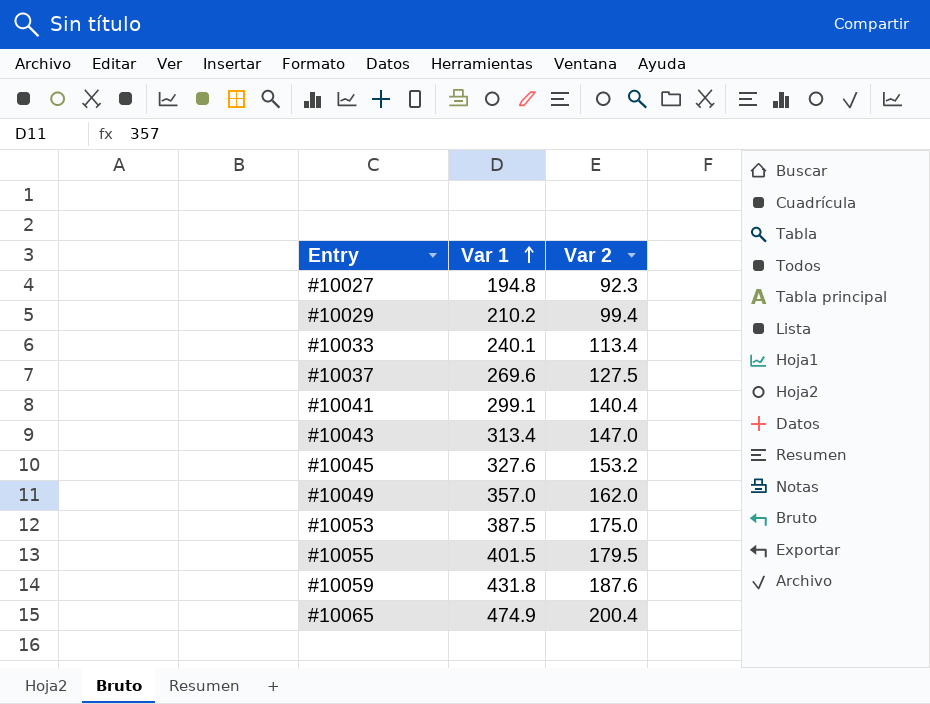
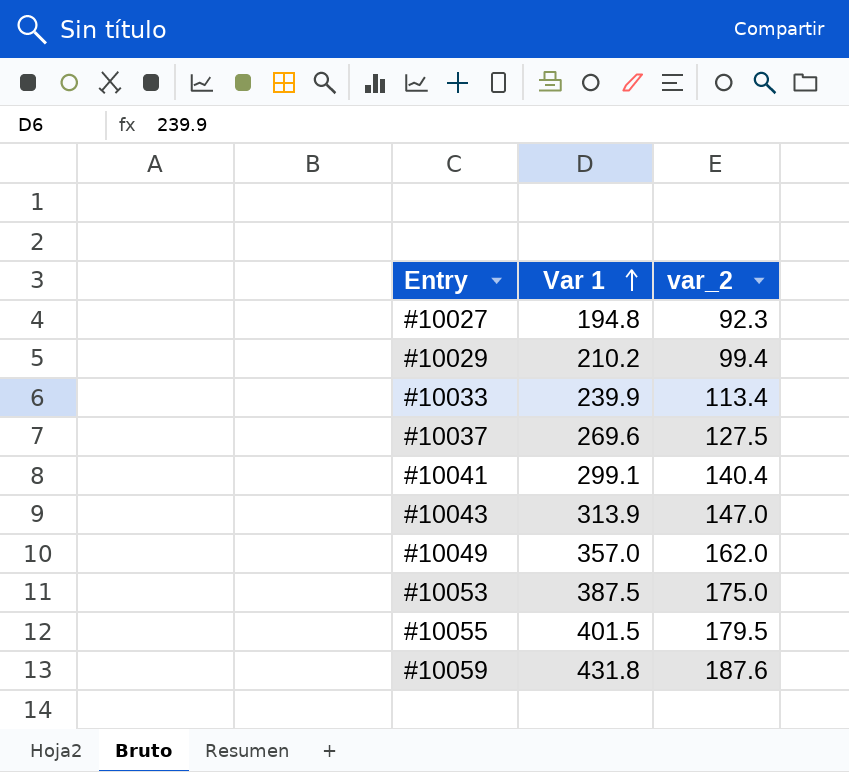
column name: Var 2 -> var_2
row #10045: 327.6 | 153.2 -> none
row #10065: 474.9 | 200.4 -> none
#10033 | Var 1: 240.1 -> 239.9
#10043 | Var 1: 313.4 -> 313.9

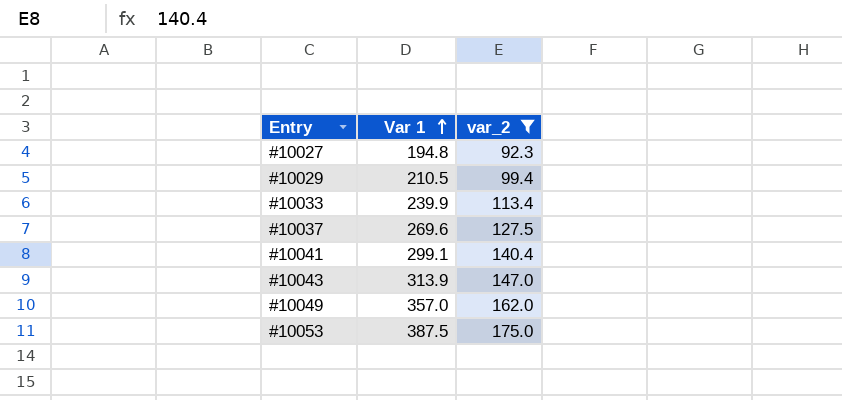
filter: none -> var_2 <= 175.0
#10029 | Var 1: 210.2 -> 210.5

